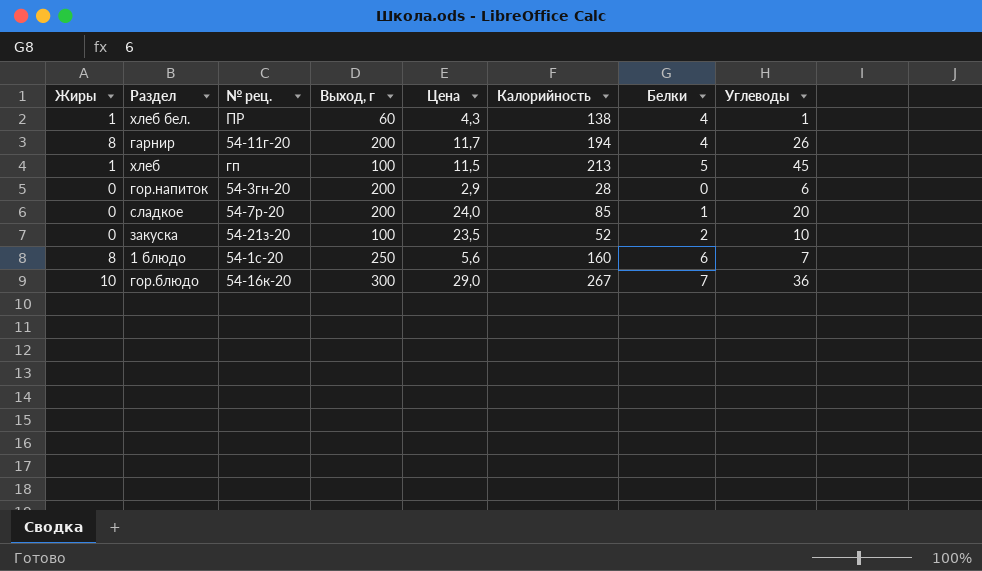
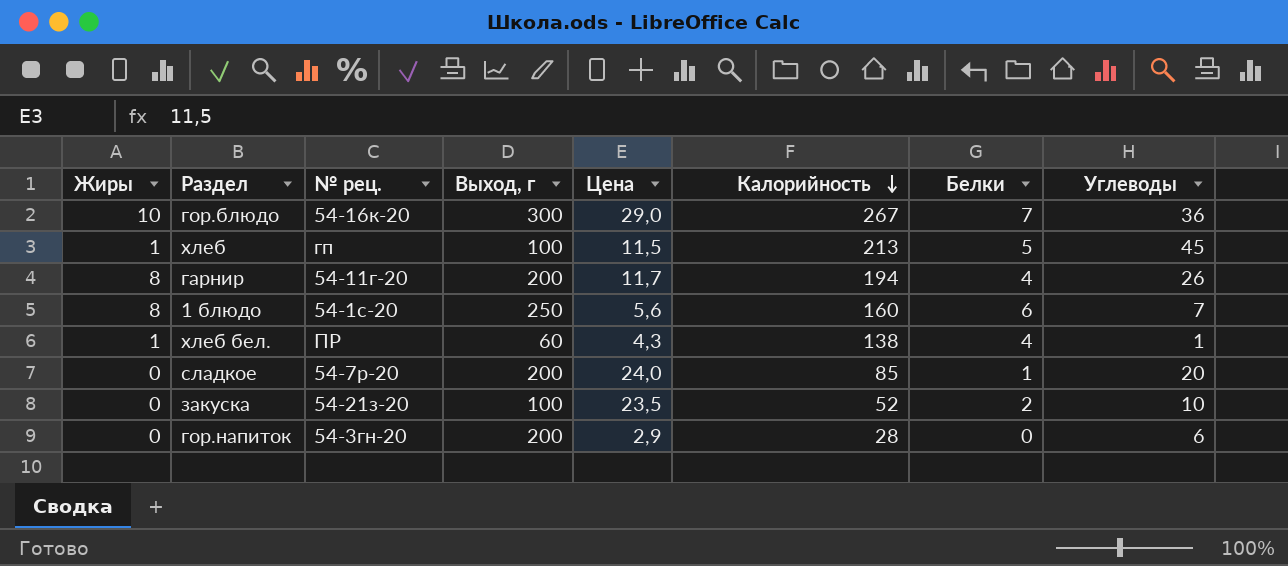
row order: none -> Калорийность descending

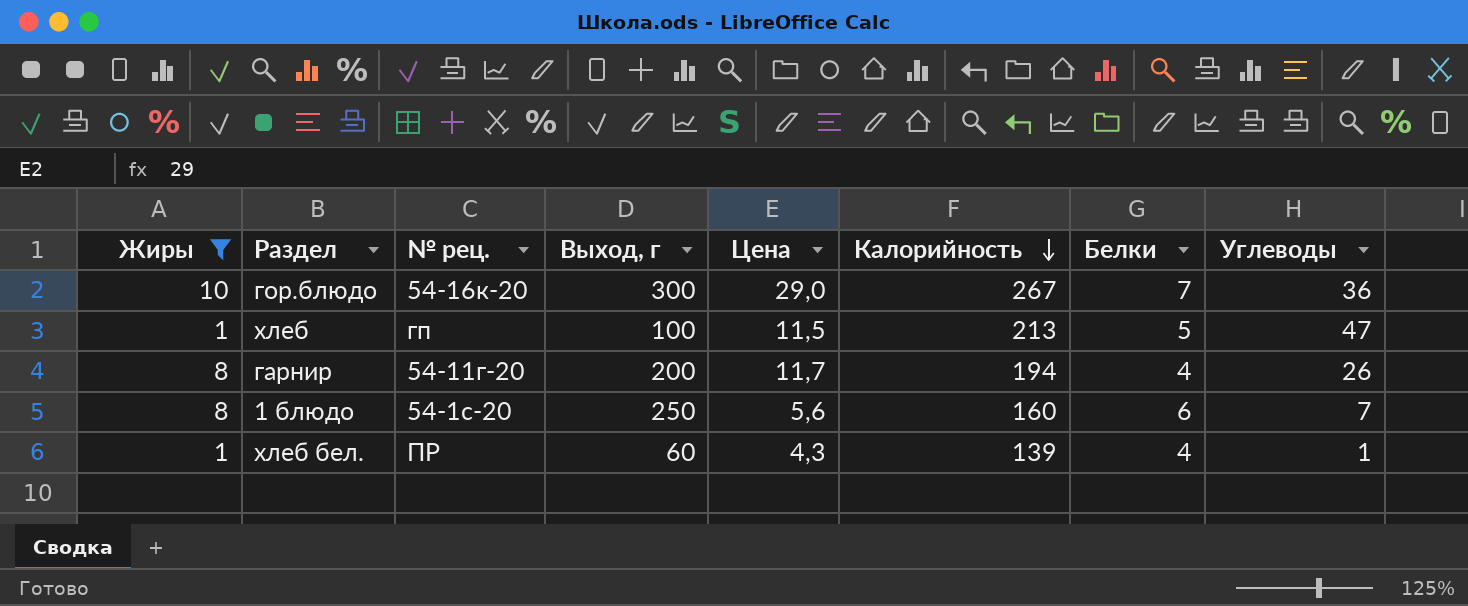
filter: none -> Жиры != 0
хлеб | Углеводы: 45 -> 47
хлеб бел. | Калорийность: 138 -> 139

